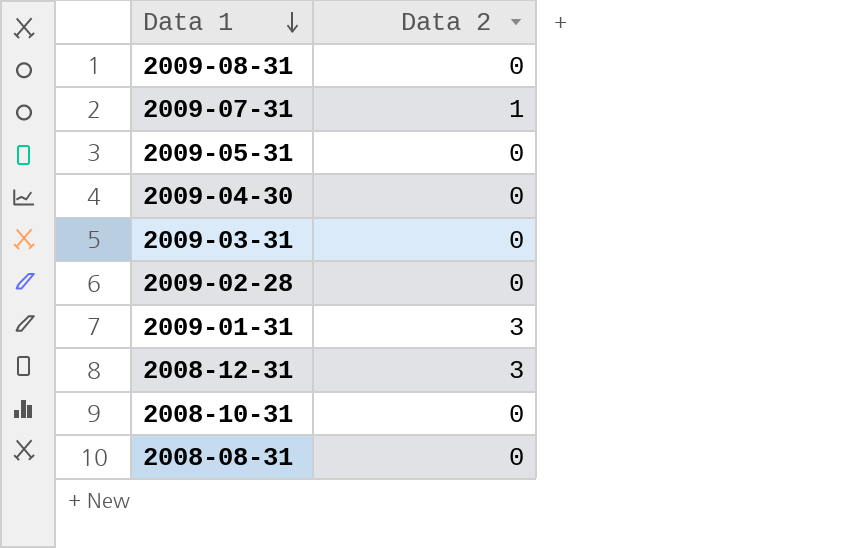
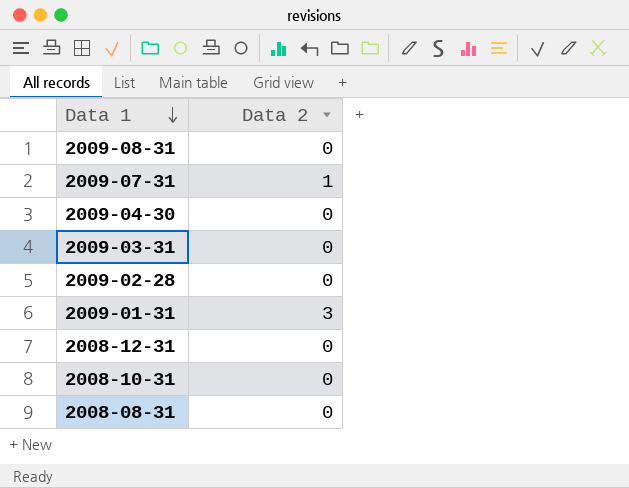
row 2009-05-31: 0 -> none
2008-12-31 | Data 2: 3 -> 0

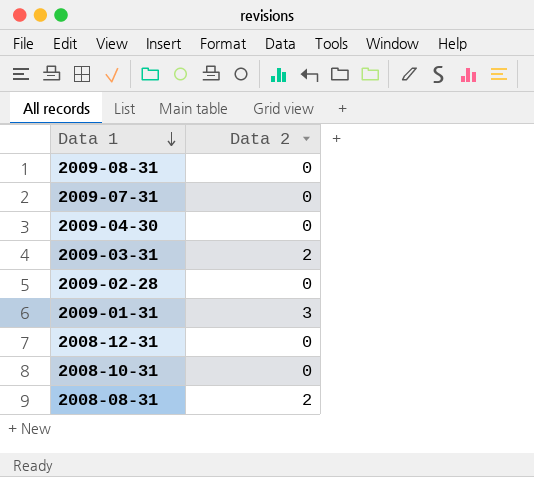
2009-07-31 | Data 2: 1 -> 0
2009-03-31 | Data 2: 0 -> 2
2008-08-31 | Data 2: 0 -> 2

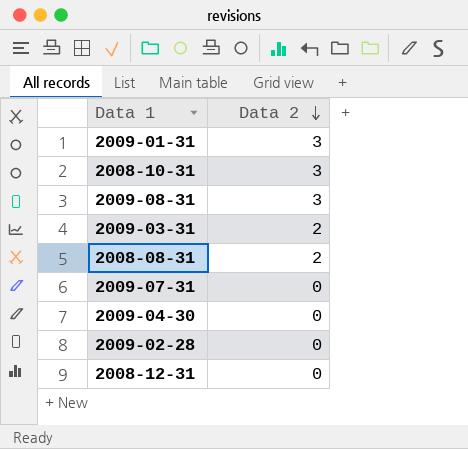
row order: Data 1 descending -> Data 2 descending
2008-10-31 | Data 2: 0 -> 3
2009-08-31 | Data 2: 0 -> 3

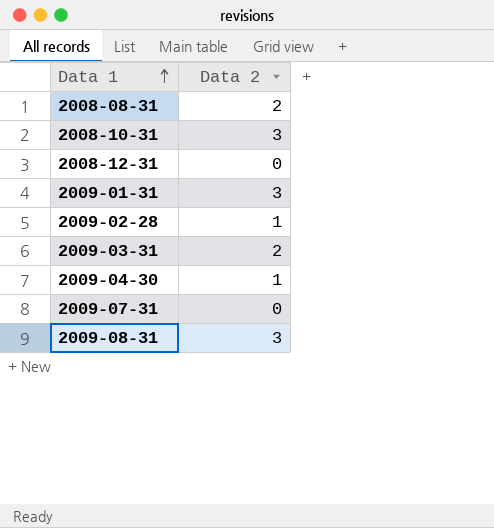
row order: Data 2 descending -> Data 1 ascending
2009-02-28 | Data 2: 0 -> 1
2009-04-30 | Data 2: 0 -> 1

